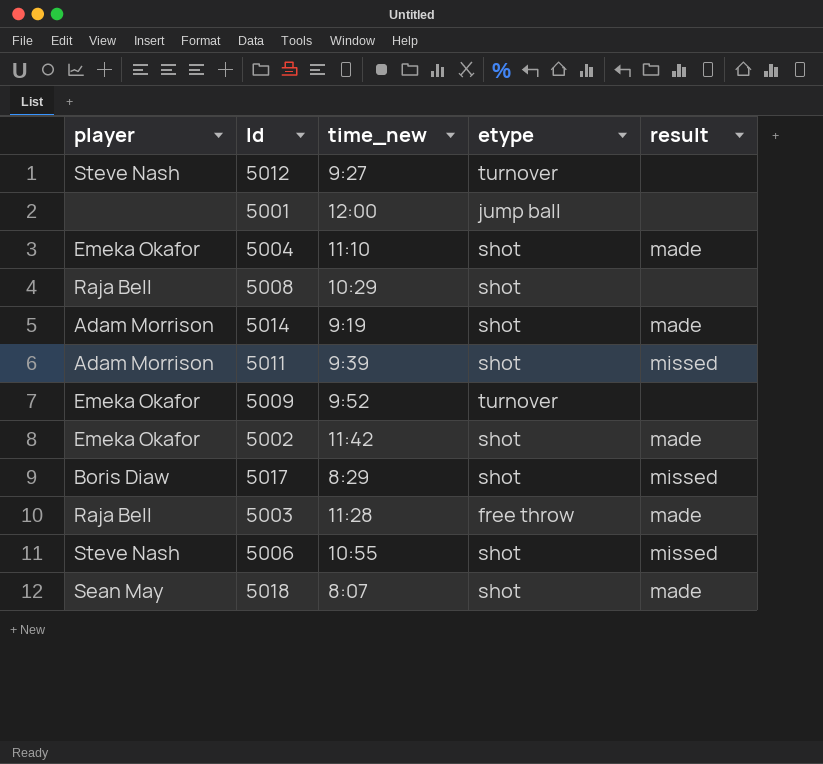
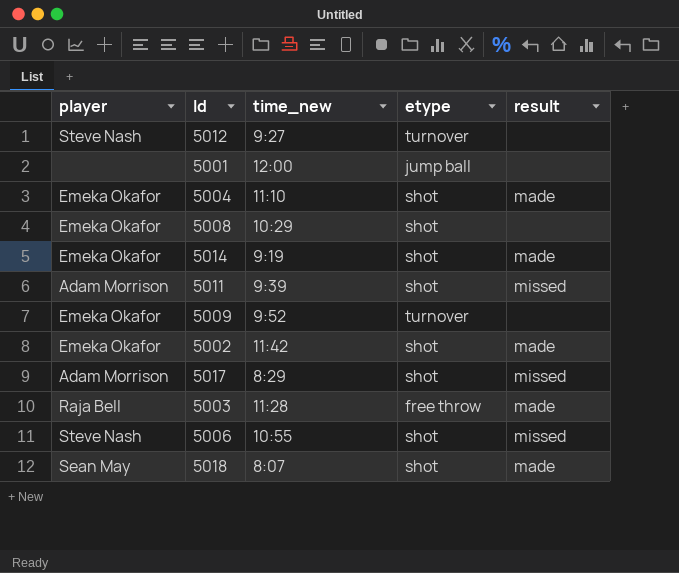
5008 | player: Raja Bell -> Emeka Okafor
5014 | player: Adam Morrison -> Emeka Okafor
5017 | player: Boris Diaw -> Adam Morrison

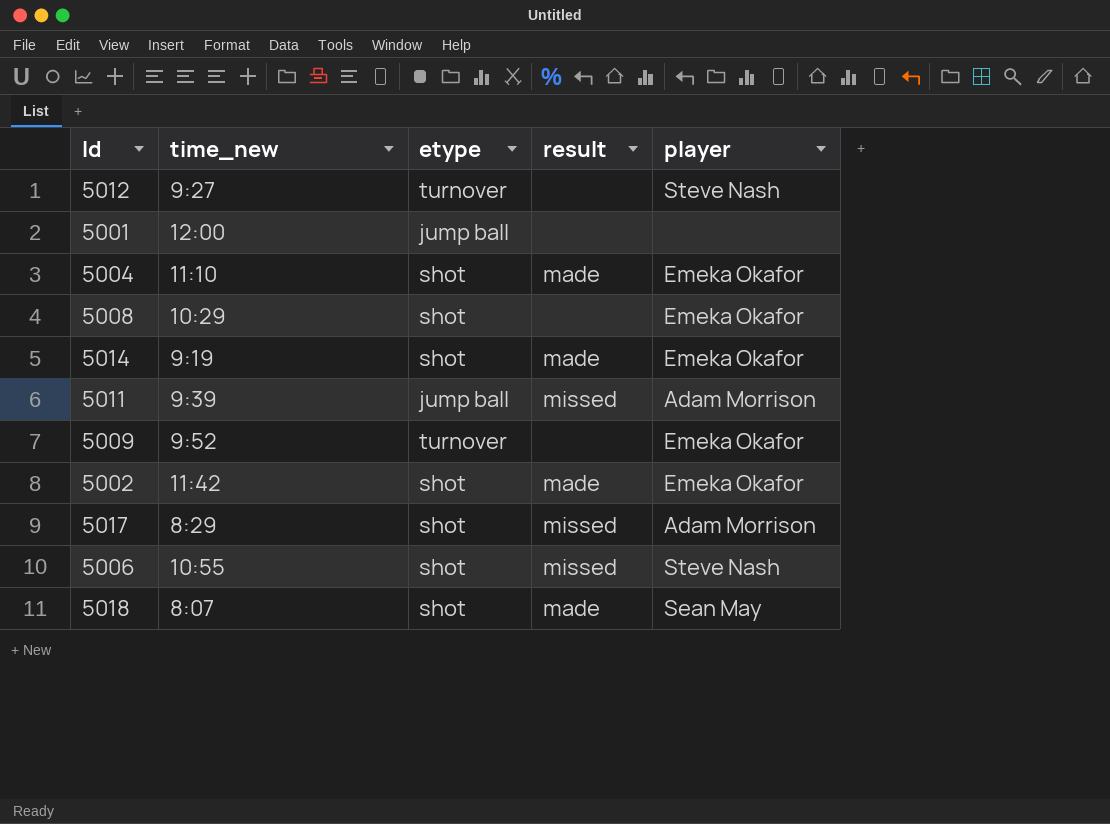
column player | position: 1 -> 5
row 5003: Raja Bell | 11:28 | free throw | made -> none
5011 | etype: shot -> jump ball

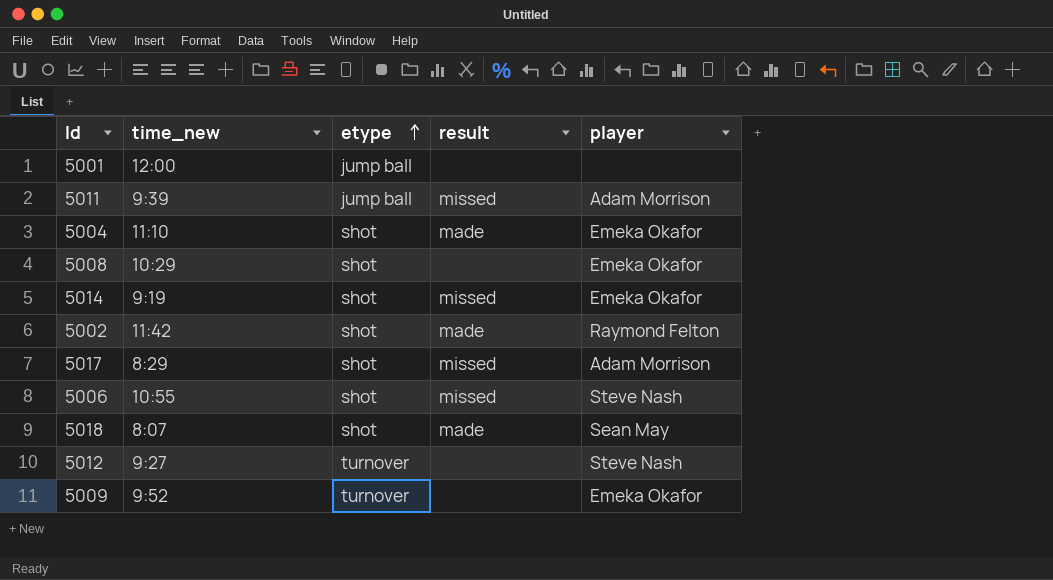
row order: none -> etype ascending
5014 | result: made -> missed
5002 | player: Emeka Okafor -> Raymond Felton

